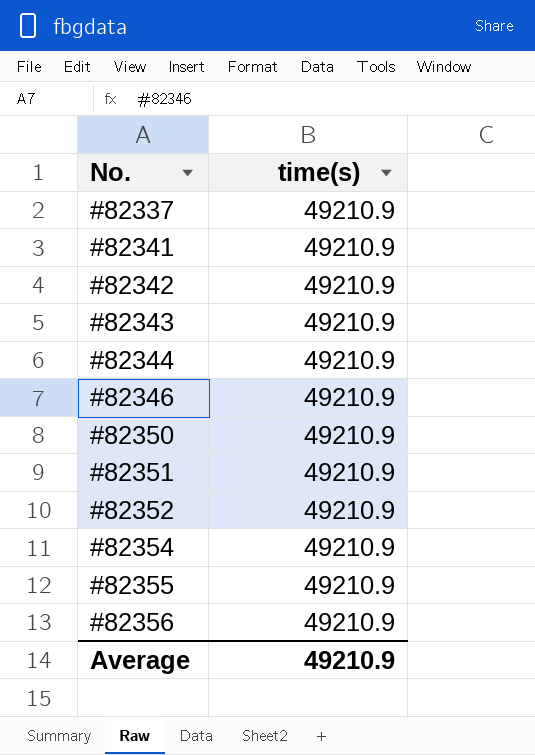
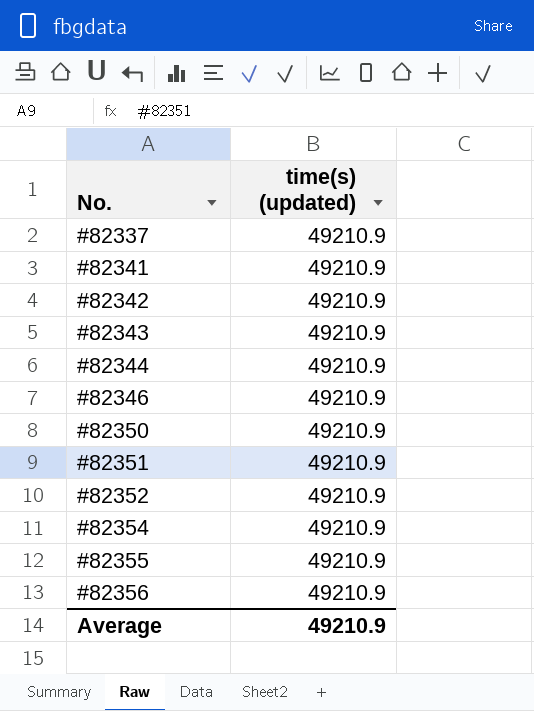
column name: time(s) -> time(s) (updated)

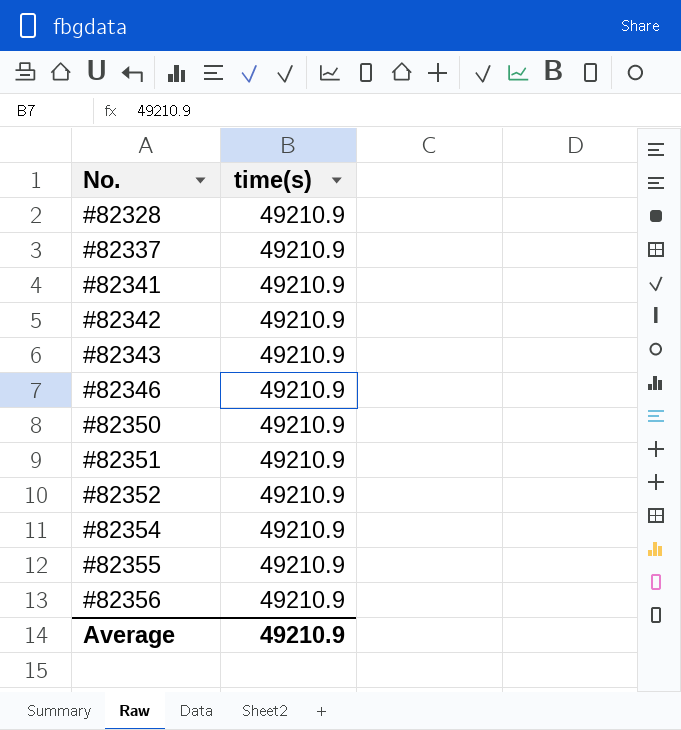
column name: time(s) (updated) -> time(s)
row #82344: 49210.9 -> none
row #82328: none -> 49210.9

